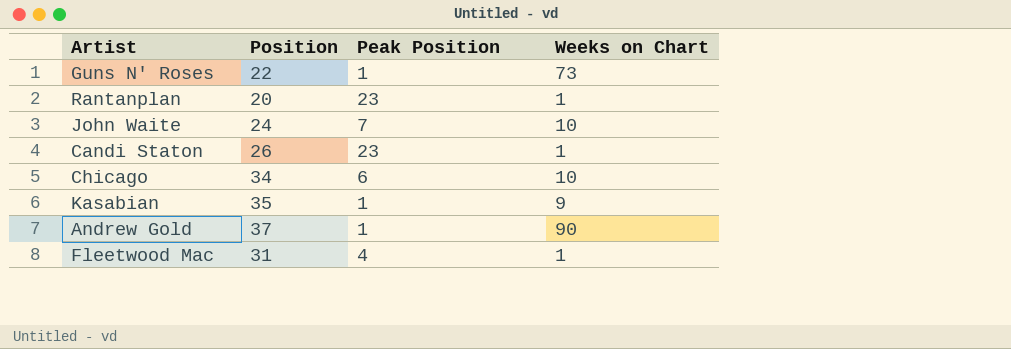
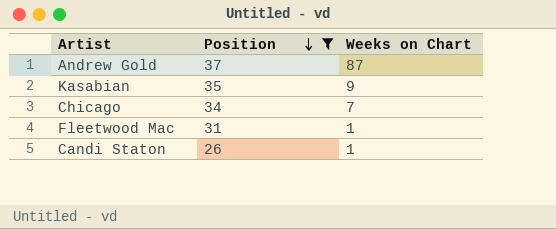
filter: none -> Position >= 26
row order: none -> Position descending
column Peak Position | position: 3 -> none
Andrew Gold | Weeks on Chart: 90 -> 87
Chicago | Weeks on Chart: 10 -> 7

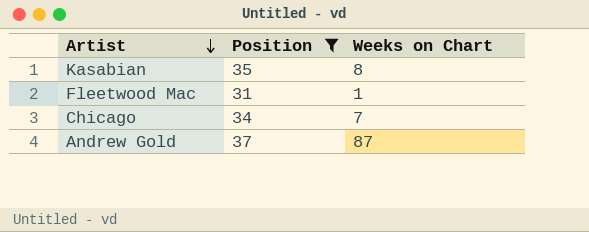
row order: Position descending -> Artist descending
row Candi Staton: 26 | 1 -> none
Kasabian | Weeks on Chart: 9 -> 8

